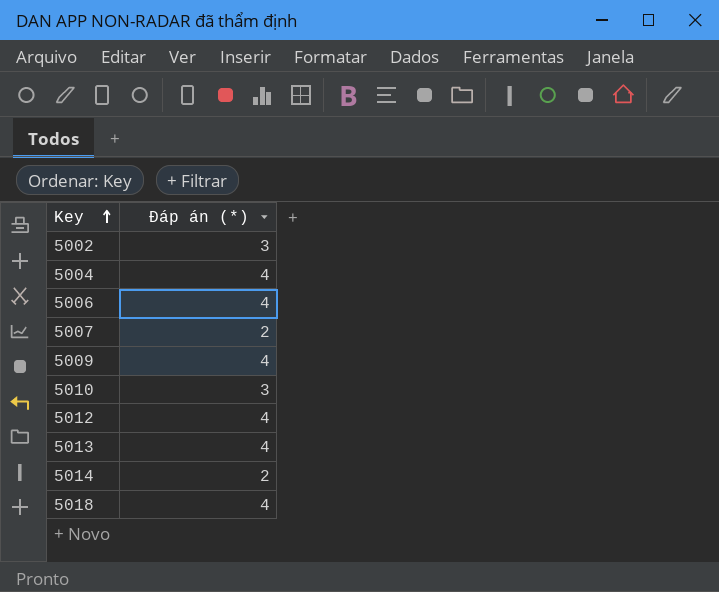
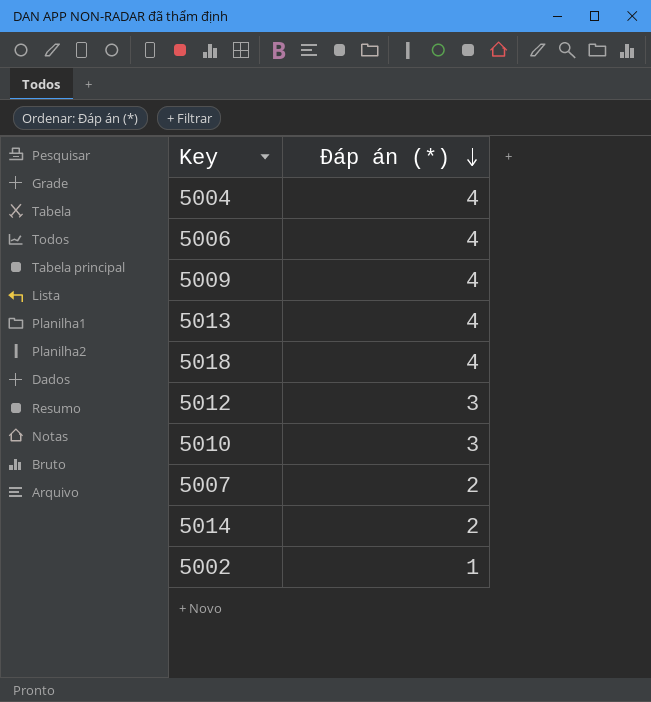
row order: Key ascending -> Đáp án (*) descending
5012 | Đáp án (*): 4 -> 3
5002 | Đáp án (*): 3 -> 1

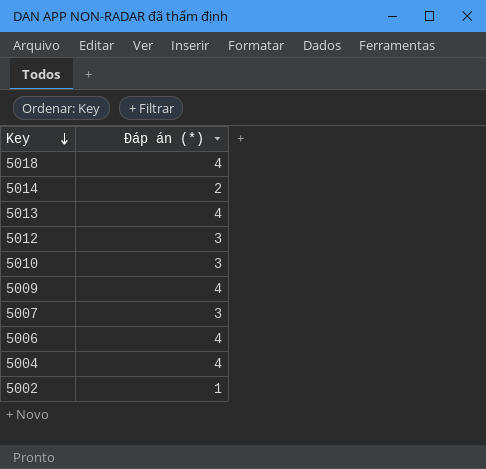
row order: Đáp án (*) descending -> Key descending
5007 | Đáp án (*): 2 -> 3

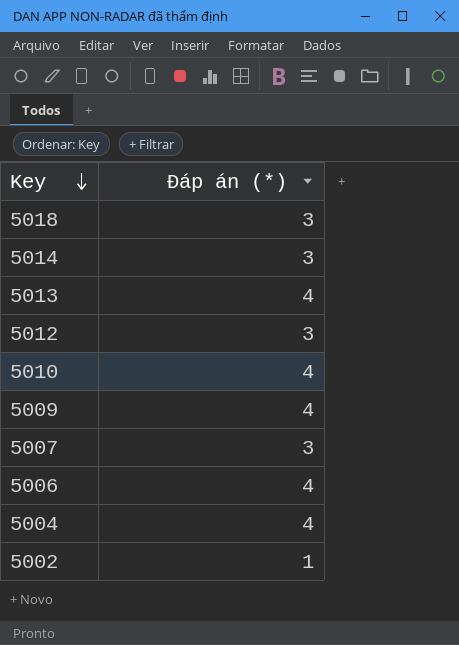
5018 | Đáp án (*): 4 -> 3
5014 | Đáp án (*): 2 -> 3
5010 | Đáp án (*): 3 -> 4

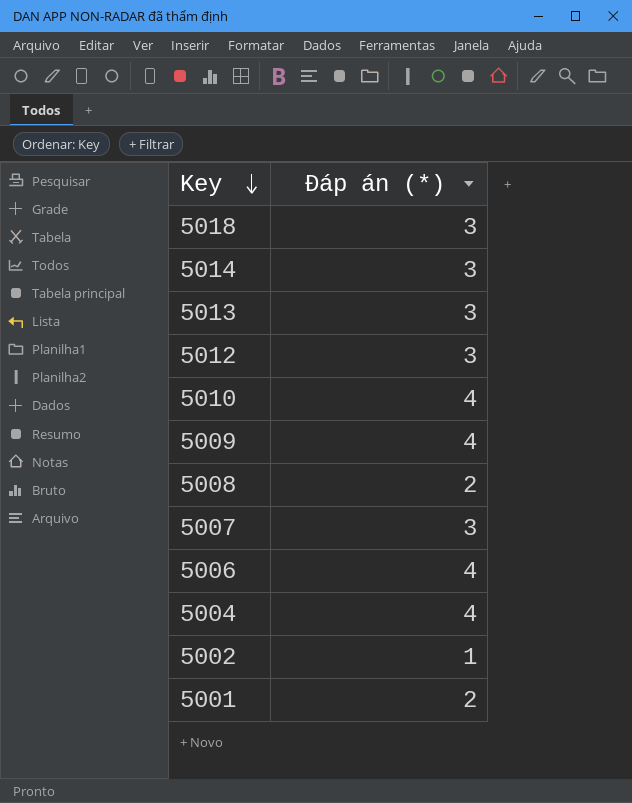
5013 | Đáp án (*): 4 -> 3
row 5008: none -> 2
row 5001: none -> 2

